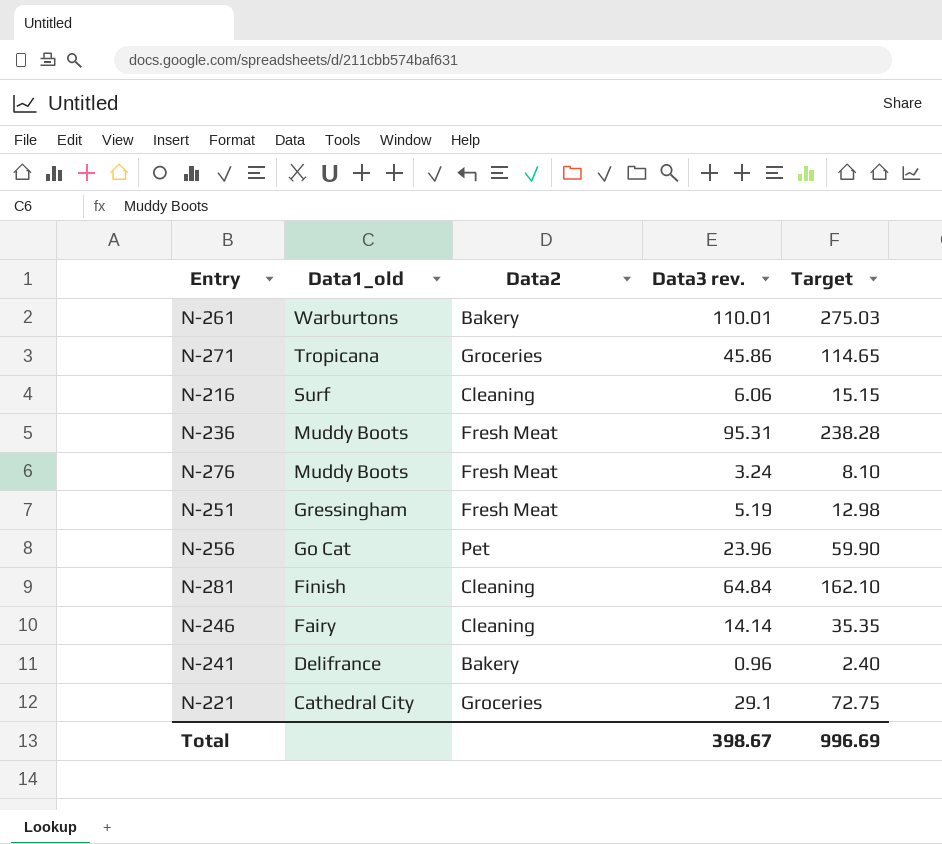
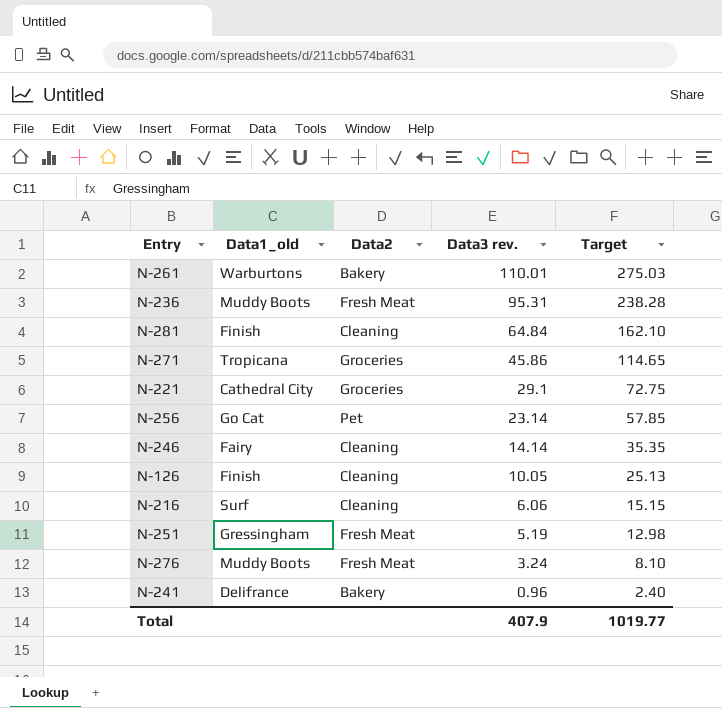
row order: Data1_old descending -> Data3 rev. descending
N-256 | Data3 rev.: 23.96 -> 23.14
N-256 | Target: 59.90 -> 57.85
row N-126: none -> Finish | Cleaning | 10.05 | 25.13
Total | Data3 rev.: 398.67 -> 407.9
Total | Target: 996.69 -> 1019.77

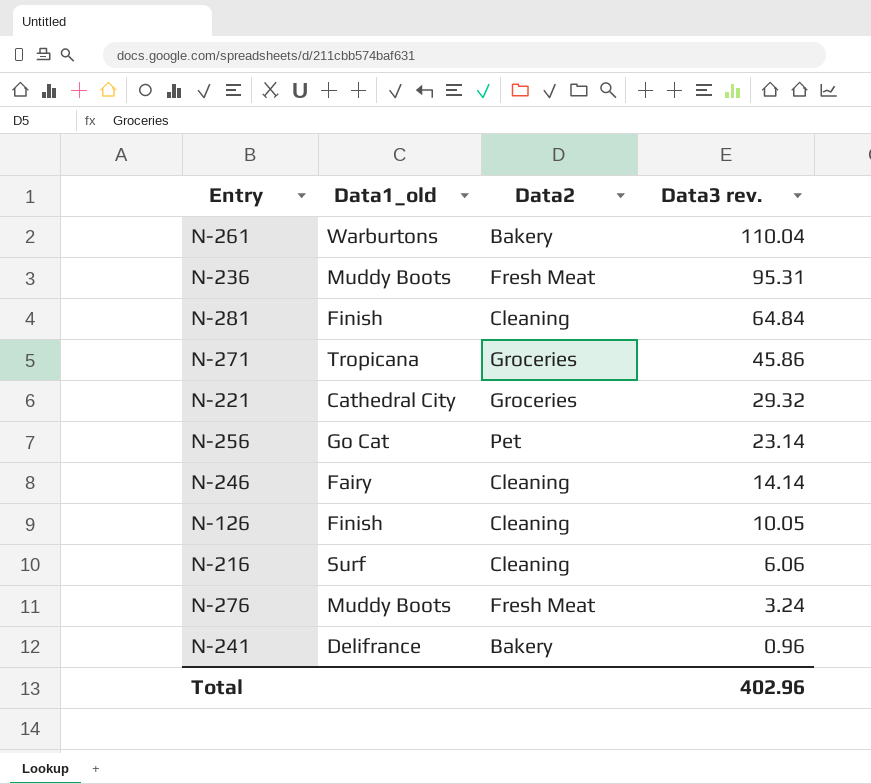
column Target | formula: [Data3 rev.] * 2.5 -> none
row N-251: Gressingham | Fresh Meat | 5.19 | 12.98 -> none
N-261 | Data3 rev.: 110.01 -> 110.04
N-221 | Data3 rev.: 29.1 -> 29.32
Total | Data3 rev.: 407.9 -> 402.96

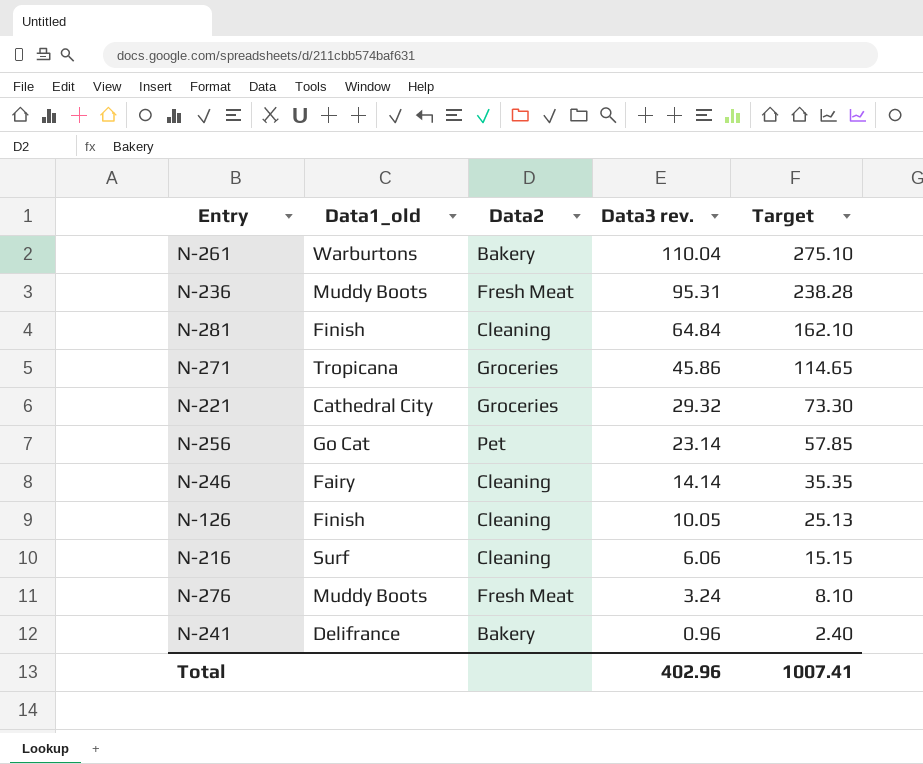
column Target | formula: none -> [Data3 rev.] * 2.5

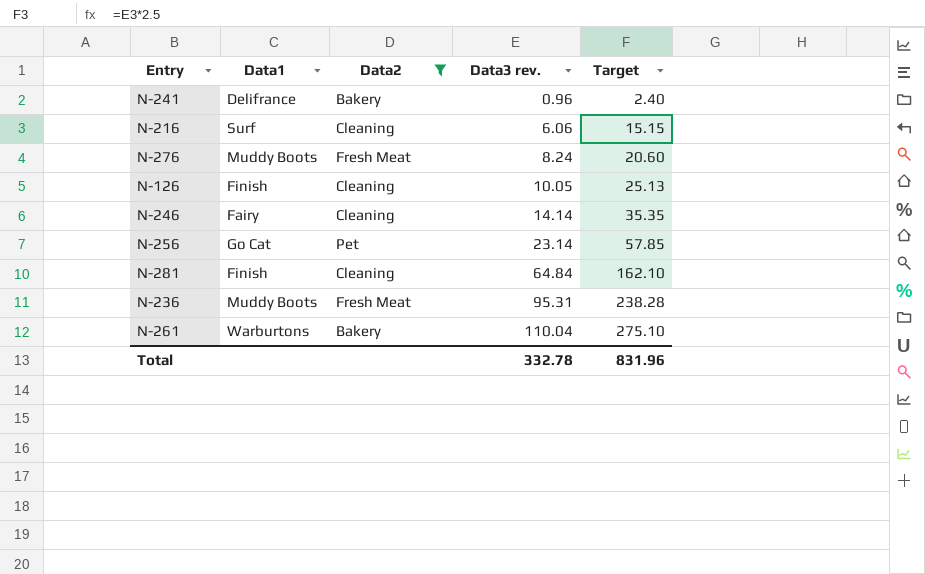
filter: none -> Data2 != Groceries
row order: Data3 rev. descending -> Data3 rev. ascending
column name: Data1_old -> Data1
N-276 | Data3 rev.: 3.24 -> 8.24
N-276 | Target: 8.10 -> 20.60
Total | Data3 rev.: 402.96 -> 332.78
Total | Target: 1007.41 -> 831.96

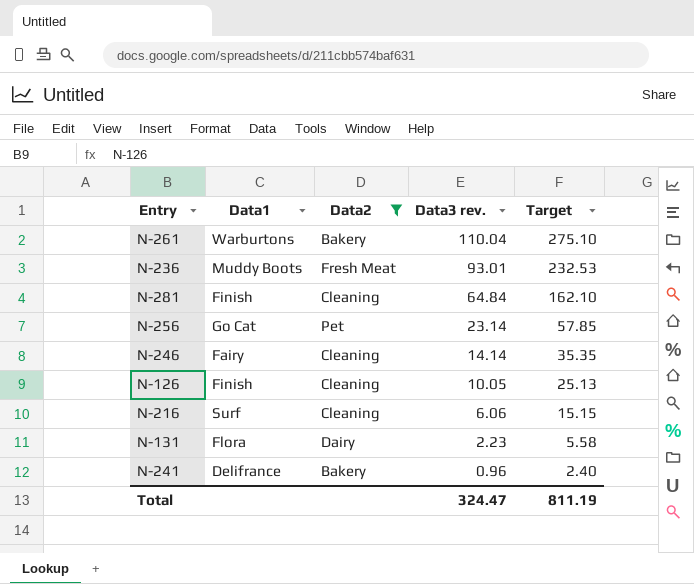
row order: Data3 rev. ascending -> Data3 rev. descending
row N-276: Muddy Boots | Fresh Meat | 8.24 | 20.60 -> none
N-236 | Data3 rev.: 95.31 -> 93.01
N-236 | Target: 238.28 -> 232.53
row N-131: none -> Flora | Dairy | 2.23 | 5.58
Total | Data3 rev.: 332.78 -> 324.47
Total | Target: 831.96 -> 811.19

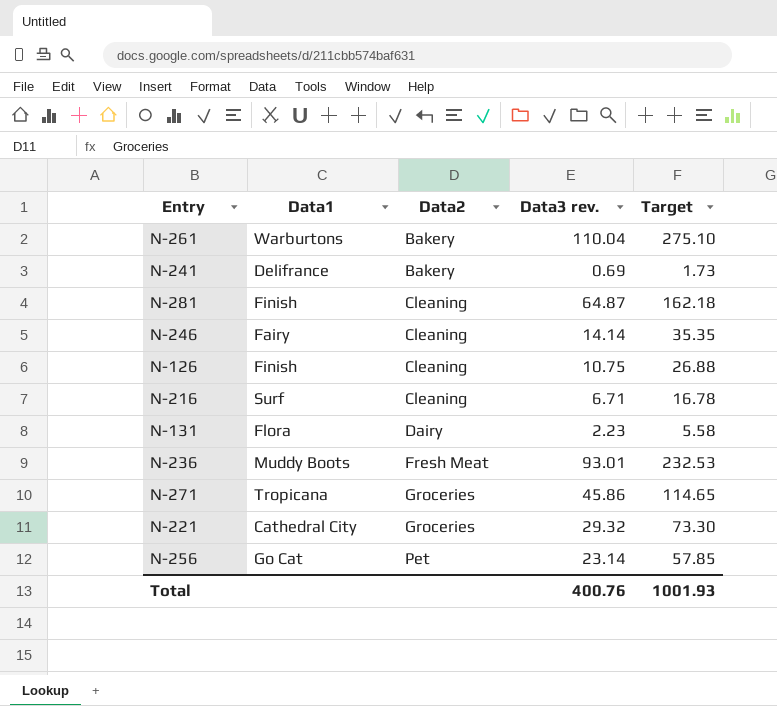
filter: Data2 != Groceries -> none
row order: Data3 rev. descending -> Data2 ascending
N-241 | Data3 rev.: 0.96 -> 0.69
N-241 | Target: 2.40 -> 1.73
N-281 | Data3 rev.: 64.84 -> 64.87
N-281 | Target: 162.10 -> 162.18
N-126 | Data3 rev.: 10.05 -> 10.75
N-126 | Target: 25.13 -> 26.88
N-216 | Data3 rev.: 6.06 -> 6.71
N-216 | Target: 15.15 -> 16.78
Total | Data3 rev.: 324.47 -> 400.76
Total | Target: 811.19 -> 1001.93

